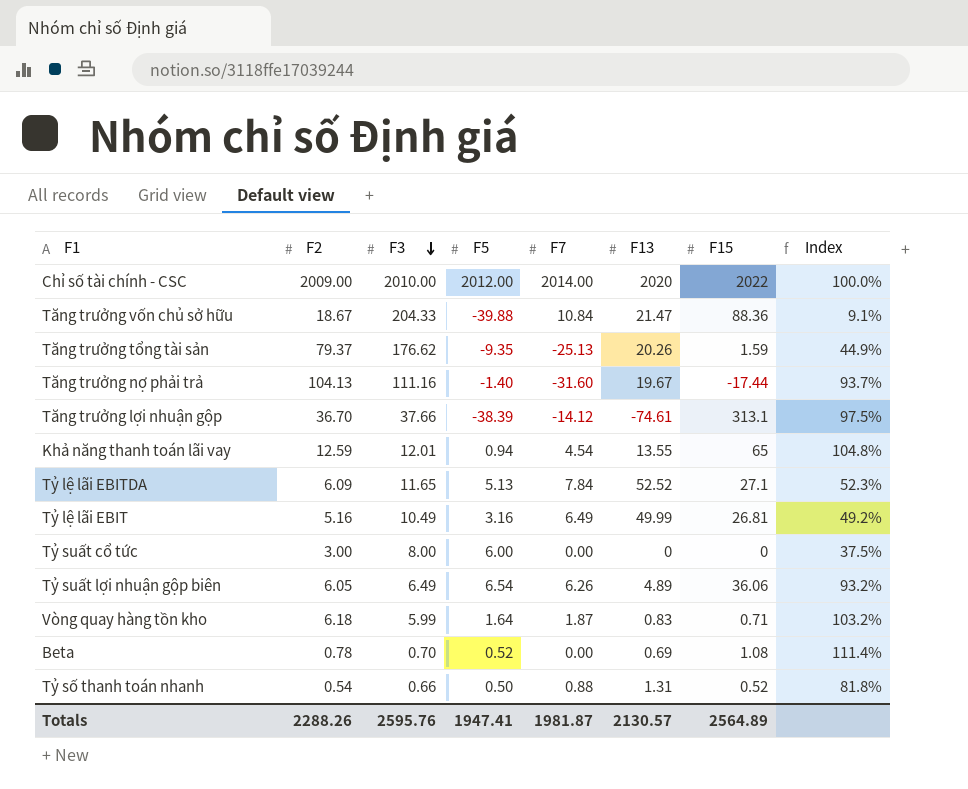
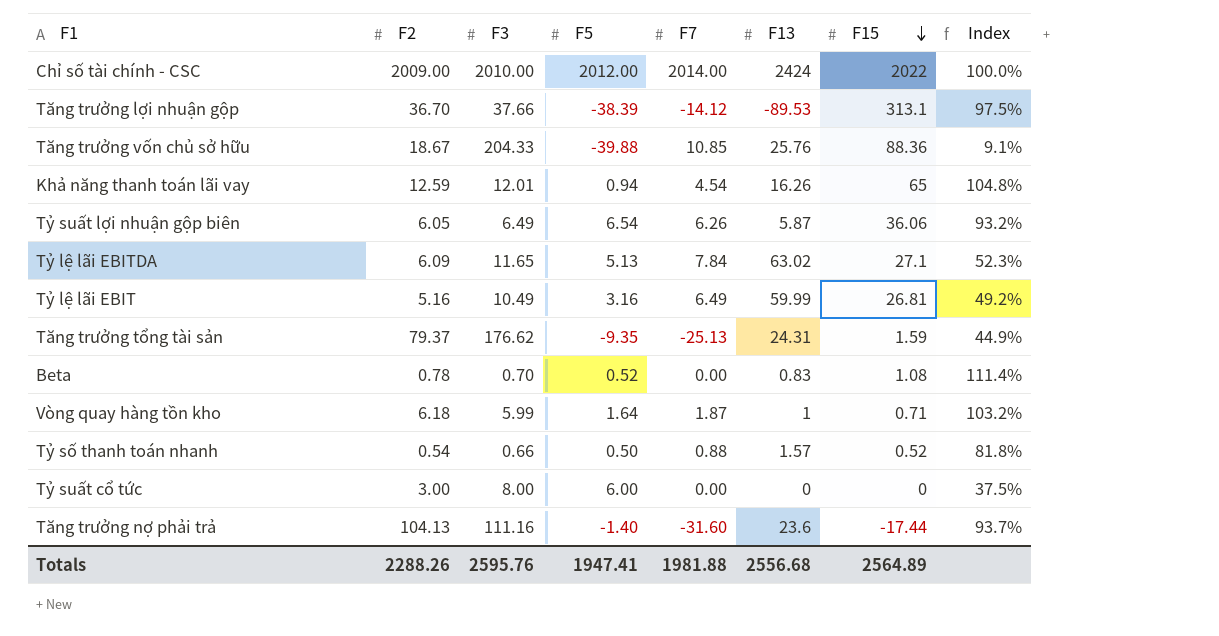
row order: F3 descending -> F15 descending
Chỉ số tài chính - CSC | F13: 2020 -> 2424
Tăng trưởng lợi nhuận gộp | F13: -74.61 -> -89.53
Tăng trưởng vốn chủ sở hữu | F7: 10.84 -> 10.85
Tăng trưởng vốn chủ sở hữu | F13: 21.47 -> 25.76
Khả năng thanh toán lãi vay | F13: 13.55 -> 16.26
Tỷ suất lợi nhuận gộp biên | F13: 4.89 -> 5.87
Tỷ lệ lãi EBITDA | F13: 52.52 -> 63.02
Tỷ lệ lãi EBIT | F13: 49.99 -> 59.99
Tăng trưởng tổng tài sản | F13: 20.26 -> 24.31
Beta | F13: 0.69 -> 0.83
Vòng quay hàng tồn kho | F13: 0.83 -> 1
Tỷ số thanh toán nhanh | F13: 1.31 -> 1.57
Tăng trưởng nợ phải trả | F13: 19.67 -> 23.6
Totals | F7: 1981.87 -> 1981.88
Totals | F13: 2130.57 -> 2556.68

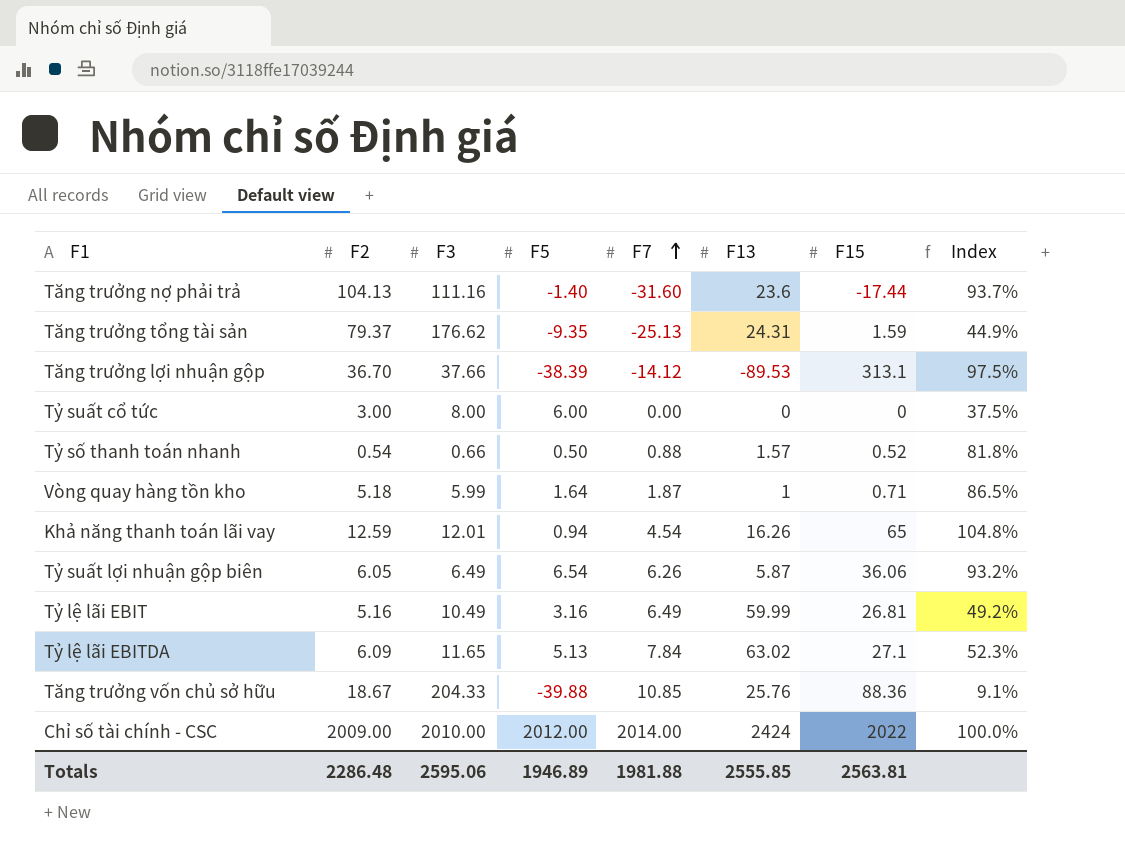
row order: F15 descending -> F7 ascending
row Beta: 0.78 | 0.70 | 0.52 | 0.00 | 0.83 | 1.08 | 111.4% -> none
Vòng quay hàng tồn kho | F2: 6.18 -> 5.18
Vòng quay hàng tồn kho | Index: 103.2% -> 86.5%
Totals | F2: 2288.26 -> 2286.48
Totals | F3: 2595.76 -> 2595.06
Totals | F5: 1947.41 -> 1946.89
Totals | F13: 2556.68 -> 2555.85
Totals | F15: 2564.89 -> 2563.81

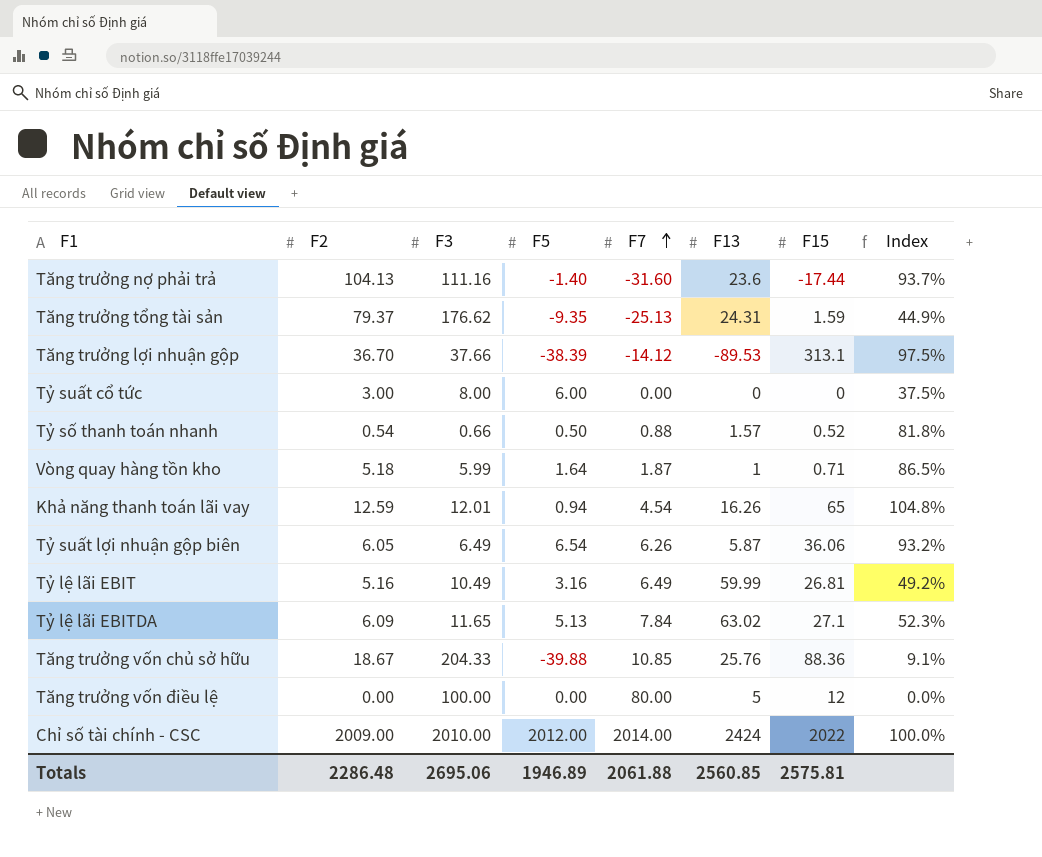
row Tăng trưởng vốn điều lệ: none -> 0.00 | 100.00 | 0.00 | 80.00 | 5 | 12 | 0.0%
Totals | F3: 2595.06 -> 2695.06
Totals | F7: 1981.88 -> 2061.88
Totals | F13: 2555.85 -> 2560.85
Totals | F15: 2563.81 -> 2575.81

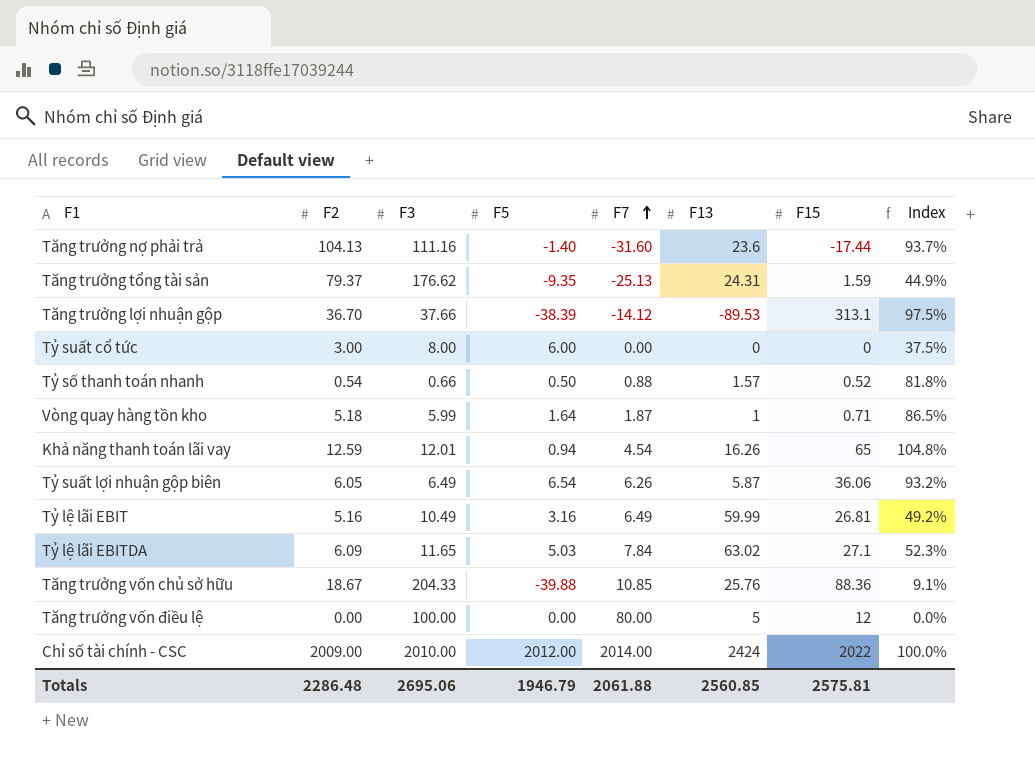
Tỷ lệ lãi EBITDA | F5: 5.13 -> 5.03
Totals | F5: 1946.89 -> 1946.79

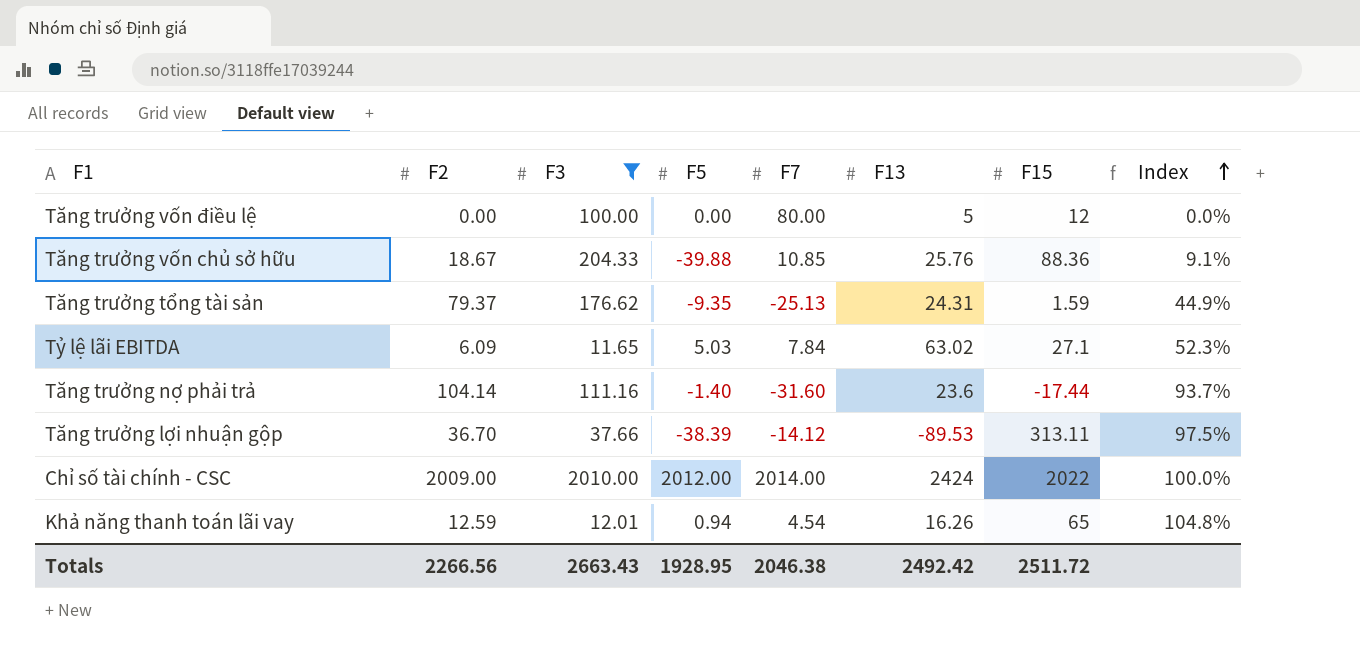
filter: none -> F3 >= 11.65
row order: F7 ascending -> Index ascending
Tăng trưởng nợ phải trả | F2: 104.13 -> 104.14
Tăng trưởng lợi nhuận gộp | F15: 313.1 -> 313.11
Totals | F2: 2286.48 -> 2266.56
Totals | F3: 2695.06 -> 2663.43
Totals | F5: 1946.79 -> 1928.95
Totals | F7: 2061.88 -> 2046.38
Totals | F13: 2560.85 -> 2492.42
Totals | F15: 2575.81 -> 2511.72

